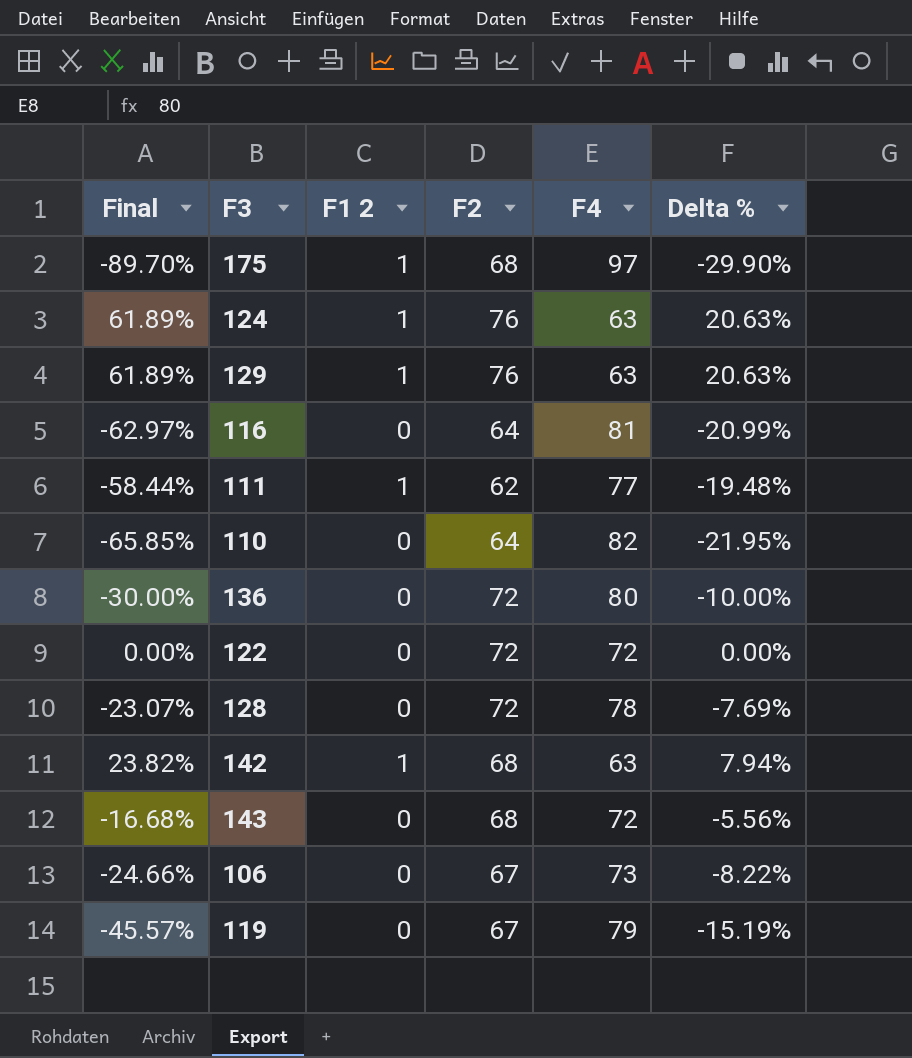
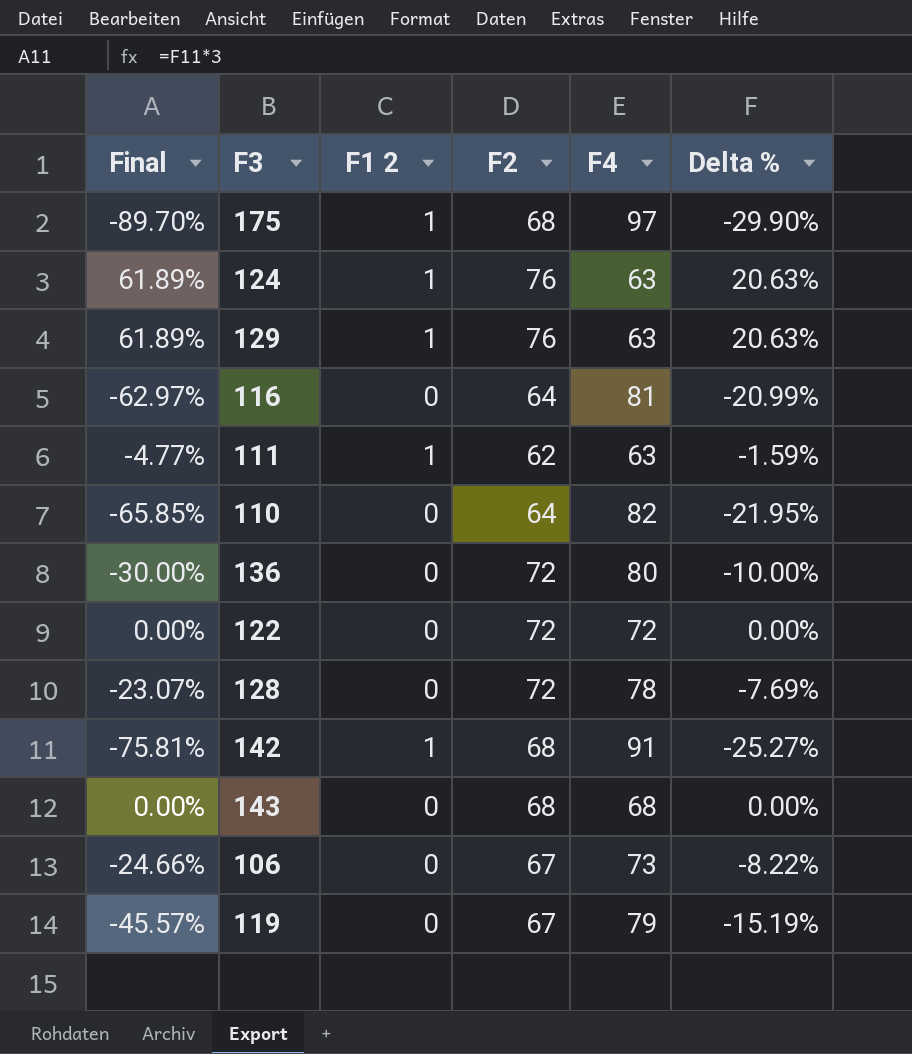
111 | Final: -58.44% -> -4.77%
111 | F4: 77 -> 63
111 | Delta %: -19.48% -> -1.59%
142 | Final: 23.82% -> -75.81%
142 | F4: 63 -> 91
142 | Delta %: 7.94% -> -25.27%
143 | Final: -16.68% -> 0.00%
143 | F4: 72 -> 68
143 | Delta %: -5.56% -> 0.00%

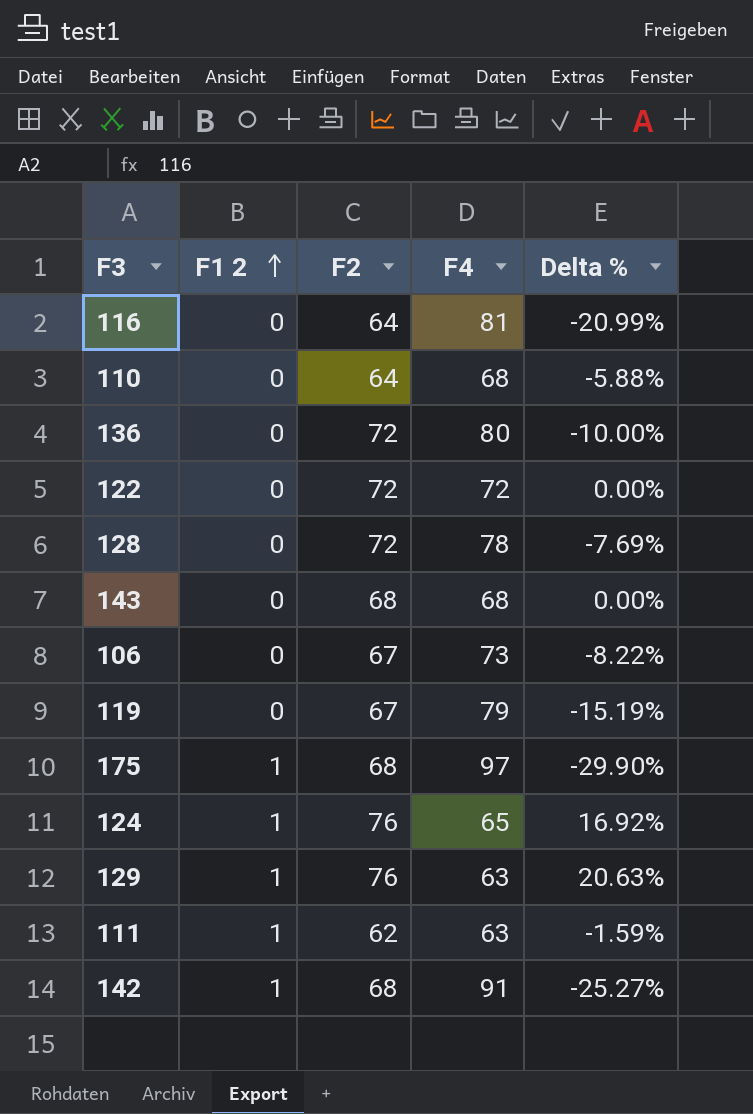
row order: none -> F1 2 ascending
column Final | formula: [Delta %] * 3 -> none
110 | F4: 82 -> 68
110 | Delta %: -21.95% -> -5.88%
124 | F4: 63 -> 65
124 | Delta %: 20.63% -> 16.92%

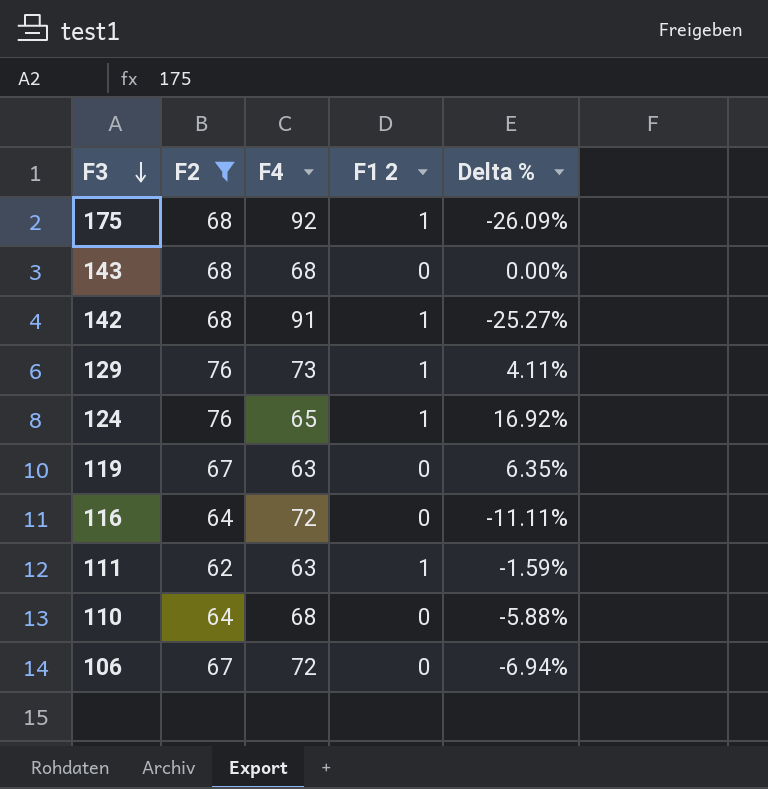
filter: none -> F2 != 72
row order: F1 2 ascending -> F3 descending
column F1 2 | position: 2 -> 4
175 | F4: 97 -> 92
175 | Delta %: -29.90% -> -26.09%
129 | F4: 63 -> 73
129 | Delta %: 20.63% -> 4.11%
119 | F4: 79 -> 63
119 | Delta %: -15.19% -> 6.35%
116 | F4: 81 -> 72
116 | Delta %: -20.99% -> -11.11%
106 | F4: 73 -> 72
106 | Delta %: -8.22% -> -6.94%

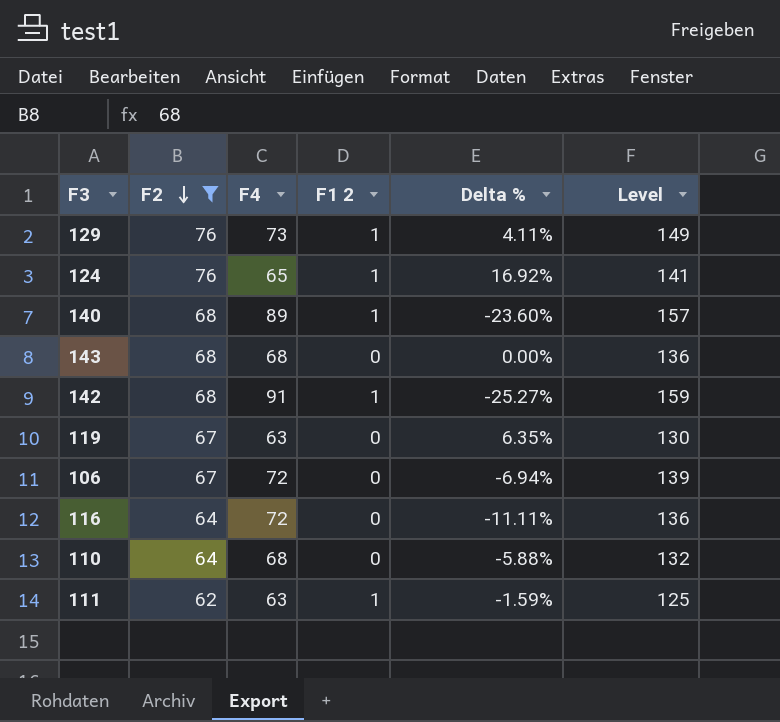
row order: F3 descending -> F2 descending
column Level | formula: none -> [F2] + [F4]
row 175: 68 | 92 | 1 | -26.09% -> none
row 140: none -> 68 | 89 | 1 | -23.60% | 157

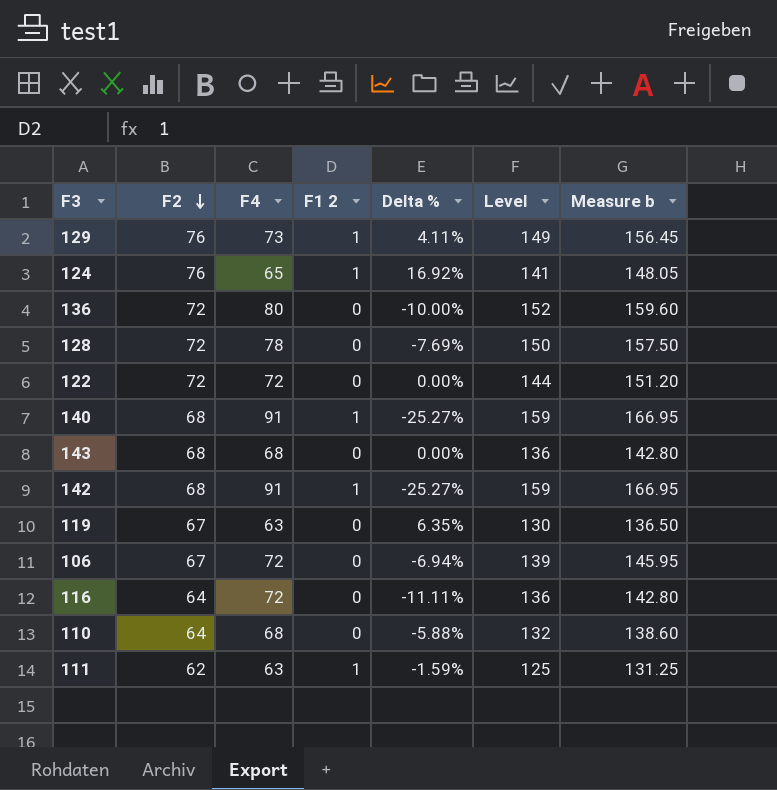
filter: F2 != 72 -> none
column Measure b | formula: none -> [Level] * 1.05
140 | F4: 89 -> 91
140 | Delta %: -23.60% -> -25.27%
140 | Level: 157 -> 159

